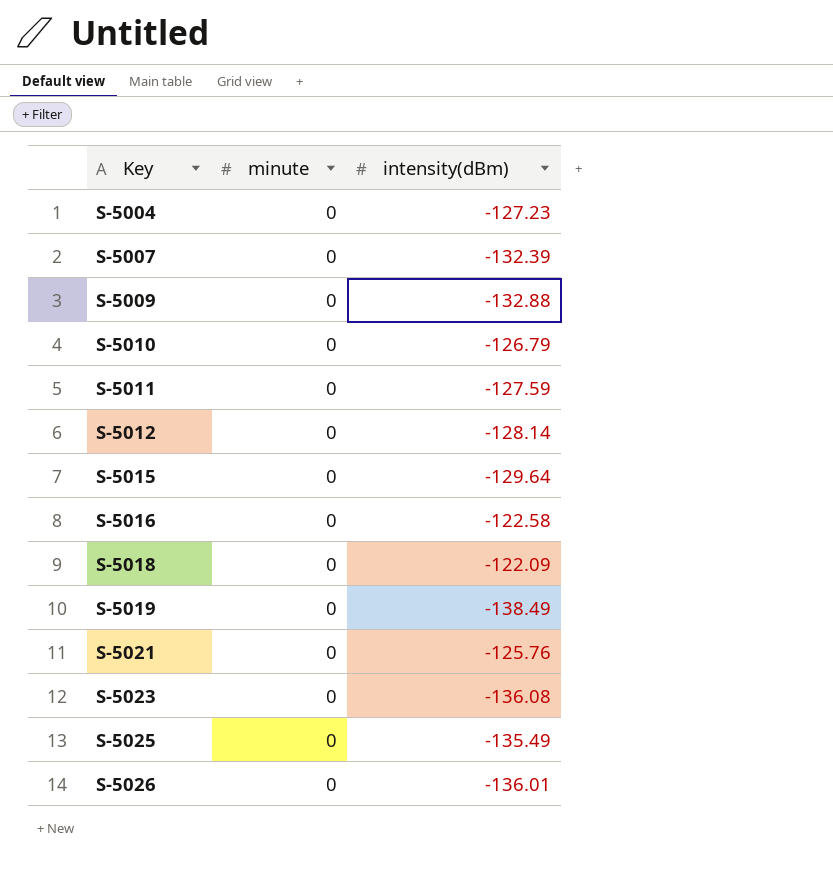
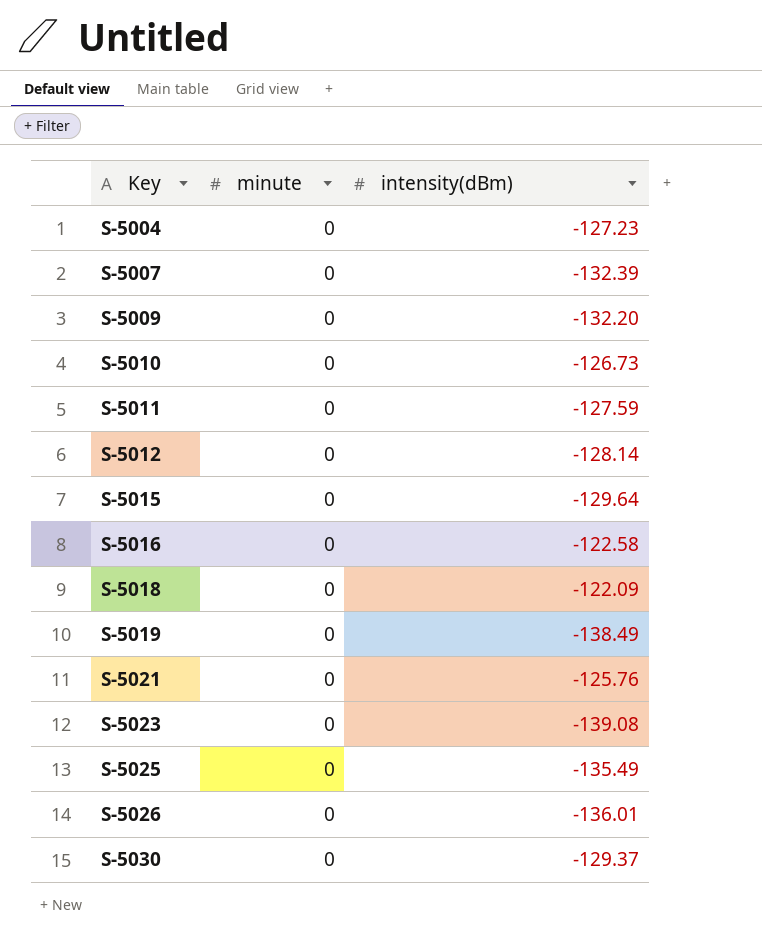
S-5009 | intensity(dBm): -132.88 -> -132.20
S-5010 | intensity(dBm): -126.79 -> -126.73
S-5023 | intensity(dBm): -136.08 -> -139.08
row S-5030: none -> 0 | -129.37

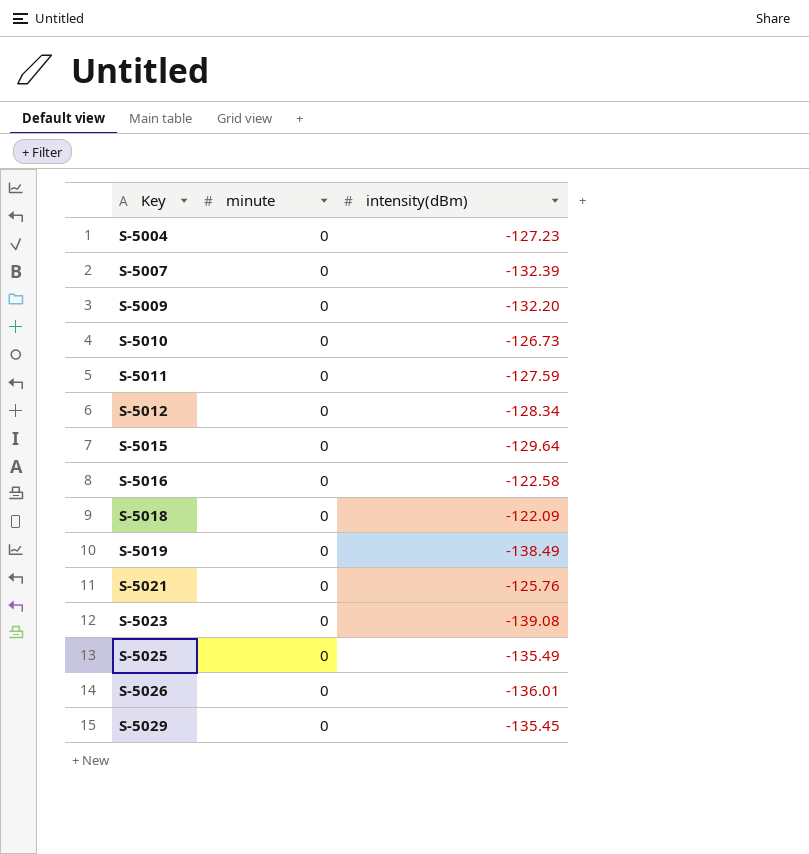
row S-5030: 0 | -129.37 -> none
S-5012 | intensity(dBm): -128.14 -> -128.34
row S-5029: none -> 0 | -135.45

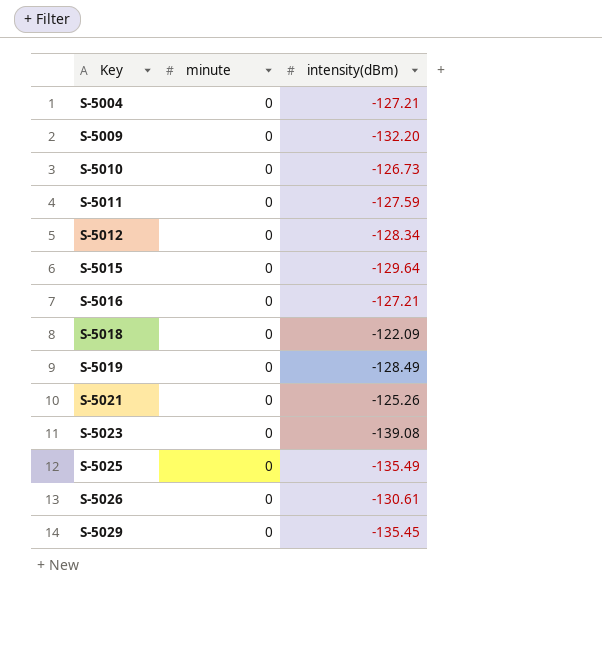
row S-5007: 0 | -132.39 -> none
S-5004 | intensity(dBm): -127.23 -> -127.21
S-5016 | intensity(dBm): -122.58 -> -127.21
S-5019 | intensity(dBm): -138.49 -> -128.49
S-5021 | intensity(dBm): -125.76 -> -125.26
S-5026 | intensity(dBm): -136.01 -> -130.61

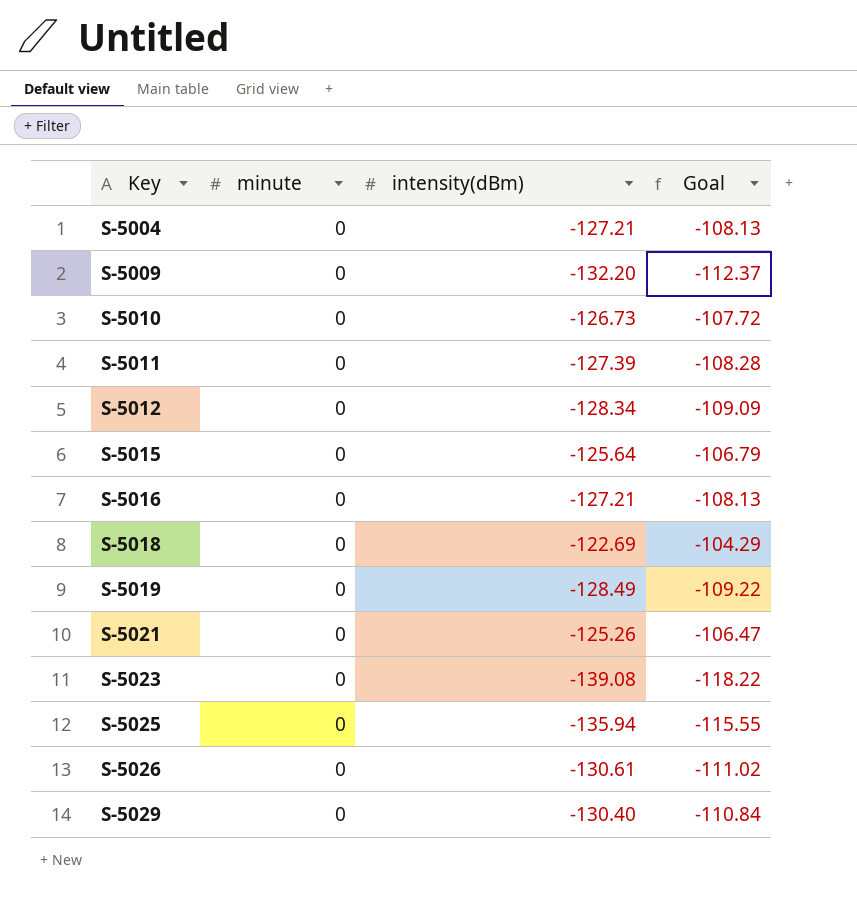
column Goal | formula: none -> [intensity(dBm)] * 0.85
S-5011 | intensity(dBm): -127.59 -> -127.39
S-5015 | intensity(dBm): -129.64 -> -125.64
S-5018 | intensity(dBm): -122.09 -> -122.69
S-5025 | intensity(dBm): -135.49 -> -135.94
S-5029 | intensity(dBm): -135.45 -> -130.40

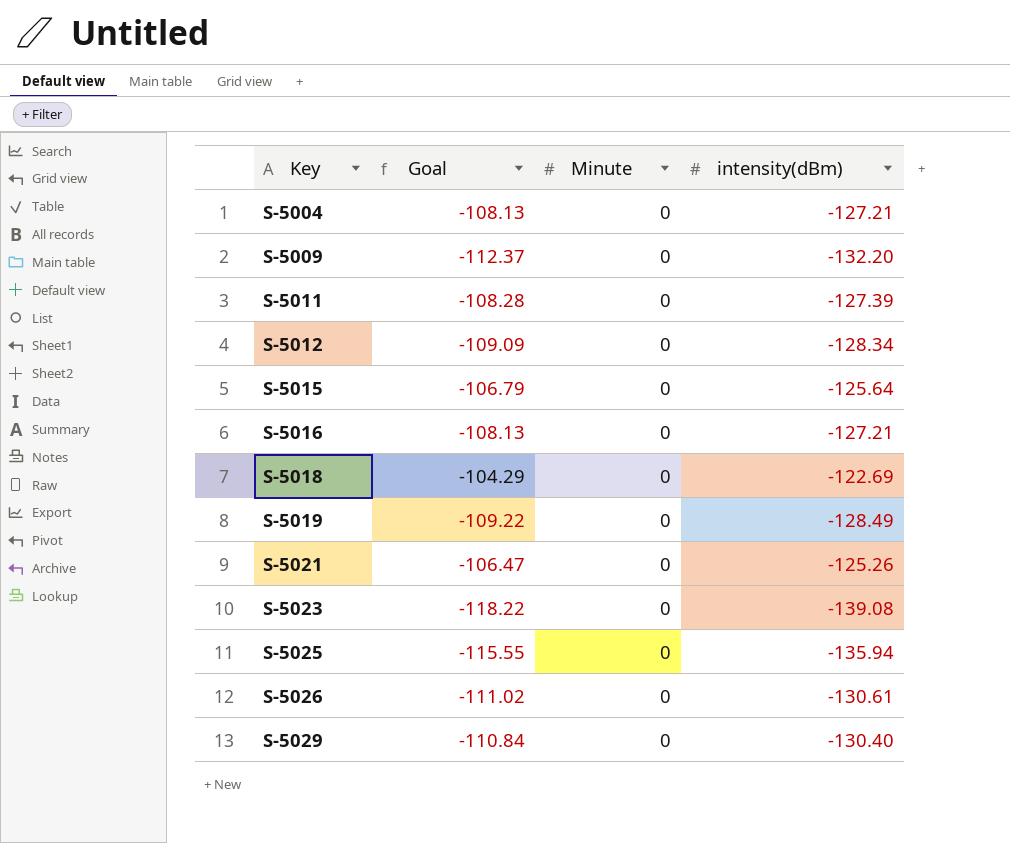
column Goal | position: 4 -> 2
column name: minute -> Minute
row S-5010: 0 | -126.73 | -107.72 -> none

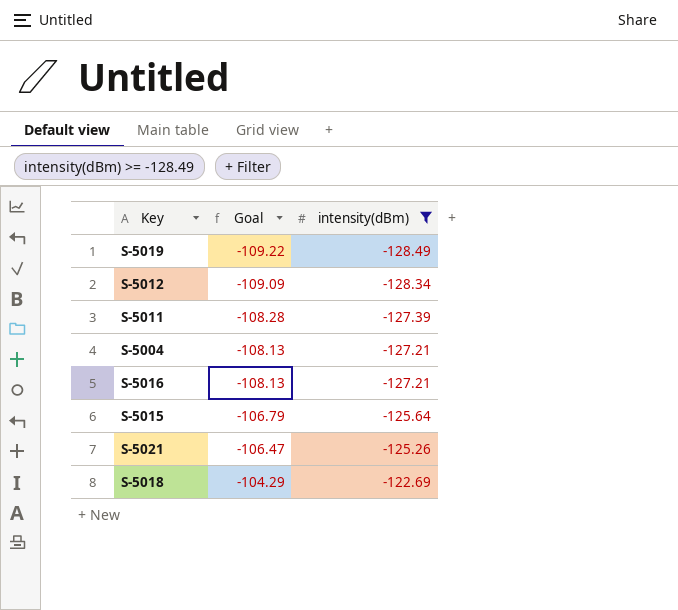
filter: none -> intensity(dBm) >= -128.49
row order: Key ascending -> Goal ascending
column Minute | position: 3 -> none

